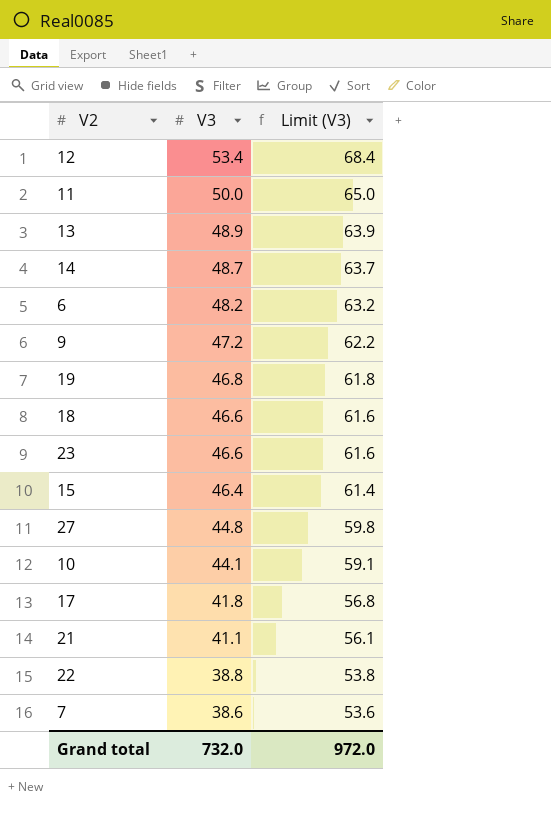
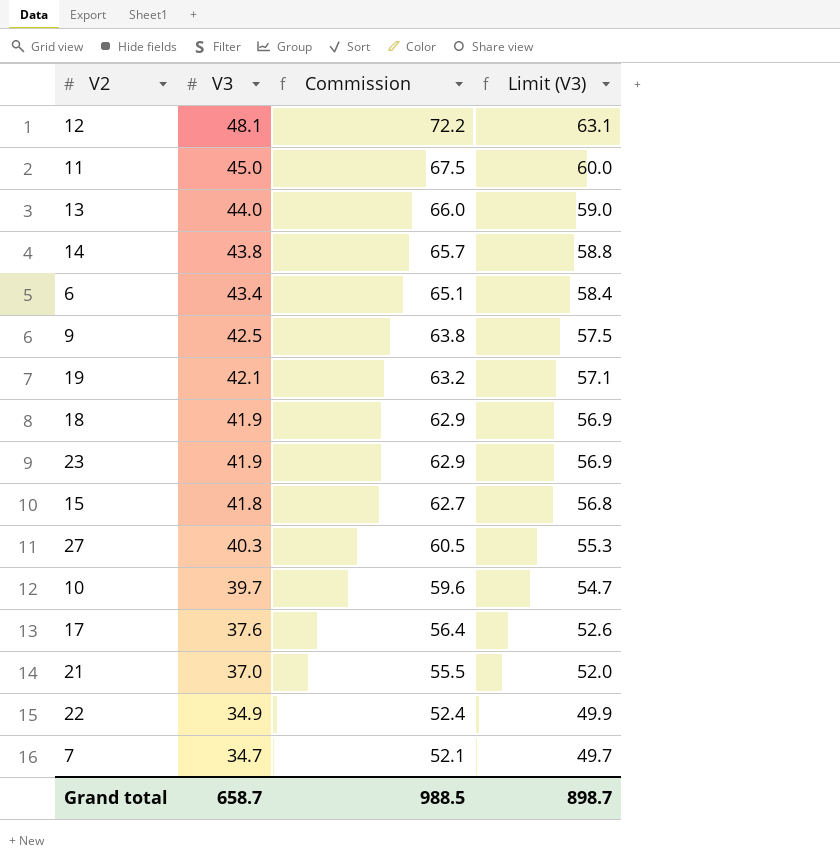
column Commission | formula: none -> [V3] * 1.5
12 | V3: 53.4 -> 48.1
12 | Limit (V3): 68.4 -> 63.1
11 | V3: 50.0 -> 45.0
11 | Limit (V3): 65.0 -> 60.0
13 | V3: 48.9 -> 44.0
13 | Limit (V3): 63.9 -> 59.0
14 | V3: 48.7 -> 43.8
14 | Limit (V3): 63.7 -> 58.8
6 | V3: 48.2 -> 43.4
6 | Limit (V3): 63.2 -> 58.4
9 | V3: 47.2 -> 42.5
9 | Limit (V3): 62.2 -> 57.5
19 | V3: 46.8 -> 42.1
19 | Limit (V3): 61.8 -> 57.1
18 | V3: 46.6 -> 41.9
18 | Limit (V3): 61.6 -> 56.9
23 | V3: 46.6 -> 41.9
23 | Limit (V3): 61.6 -> 56.9
15 | V3: 46.4 -> 41.8
15 | Limit (V3): 61.4 -> 56.8
27 | V3: 44.8 -> 40.3
27 | Limit (V3): 59.8 -> 55.3
10 | V3: 44.1 -> 39.7
10 | Limit (V3): 59.1 -> 54.7
17 | V3: 41.8 -> 37.6
17 | Limit (V3): 56.8 -> 52.6
21 | V3: 41.1 -> 37.0
21 | Limit (V3): 56.1 -> 52.0
22 | V3: 38.8 -> 34.9
22 | Limit (V3): 53.8 -> 49.9
7 | V3: 38.6 -> 34.7
7 | Limit (V3): 53.6 -> 49.7
Grand total | V3: 732.0 -> 658.7
Grand total | Limit (V3): 972.0 -> 898.7

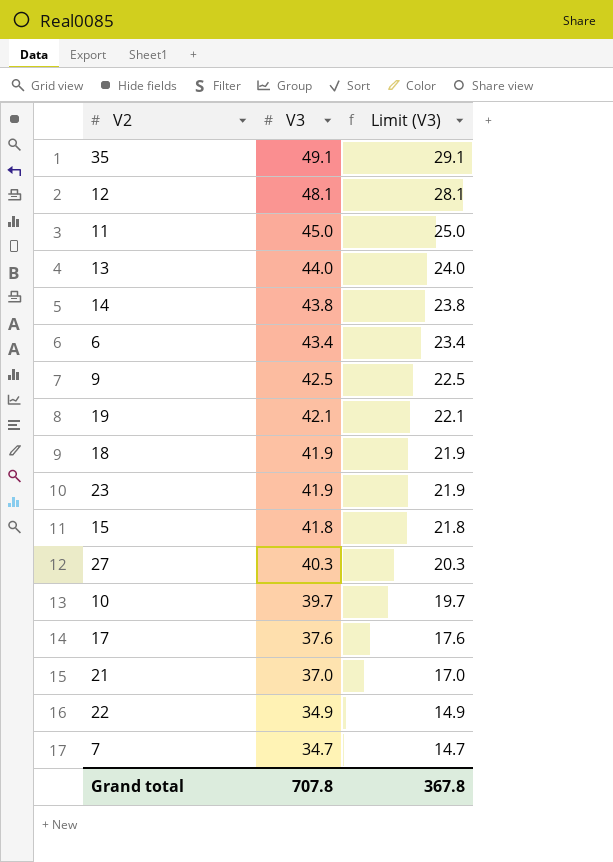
column Commission | formula: [V3] * 1.5 -> none
column Limit (V3) | formula: [V3] + 15 -> [V3] - 20
row 35: none -> 49.1 | 29.1
Grand total | V3: 658.7 -> 707.8
Grand total | Limit (V3): 898.7 -> 367.8

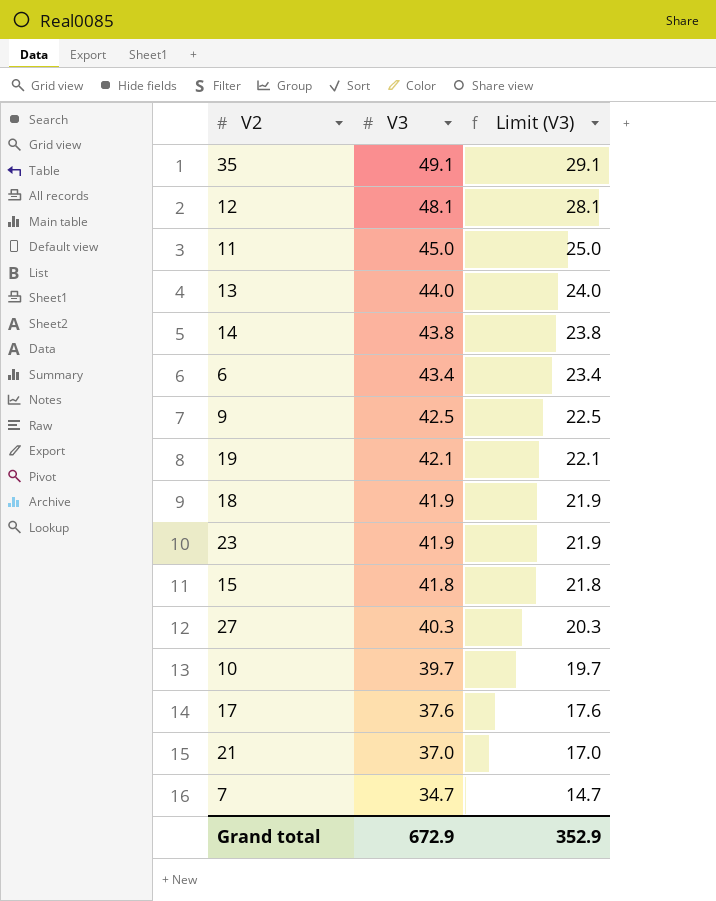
row 22: 34.9 | 14.9 -> none
Grand total | V3: 707.8 -> 672.9
Grand total | Limit (V3): 367.8 -> 352.9

